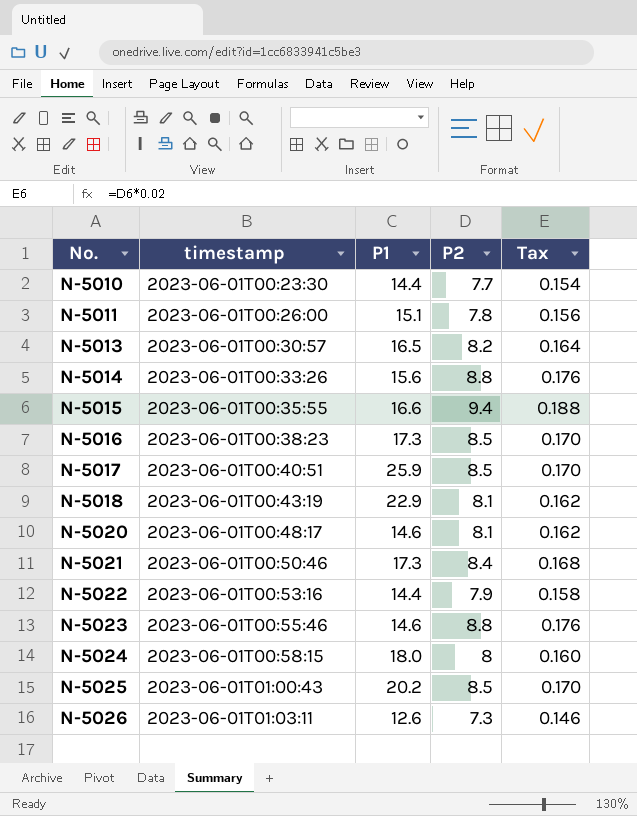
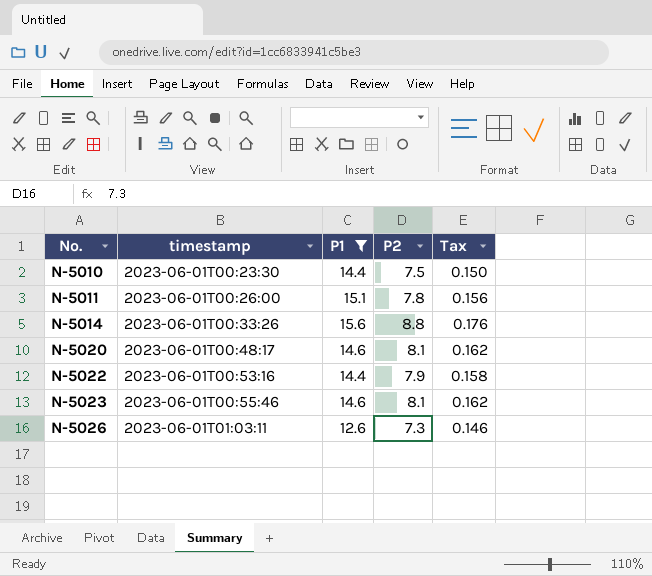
filter: none -> P1 <= 15.6
N-5010 | P2: 7.7 -> 7.5
N-5010 | Tax: 0.154 -> 0.150
N-5023 | P2: 8.8 -> 8.1
N-5023 | Tax: 0.176 -> 0.162

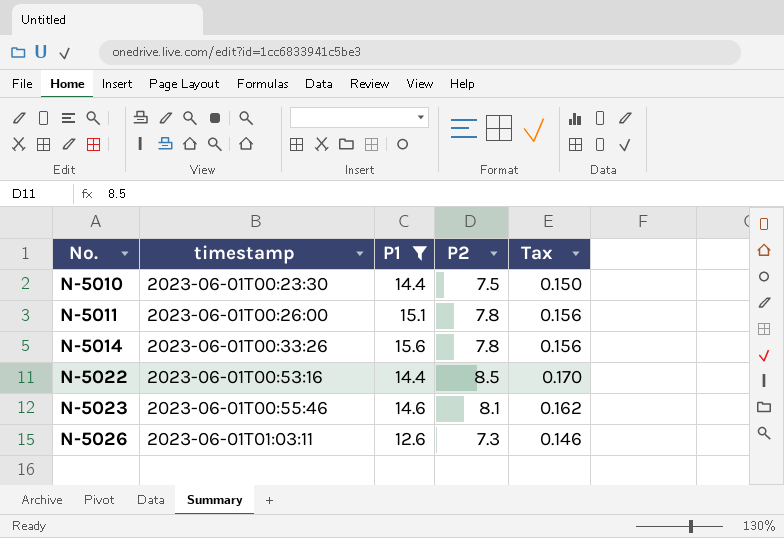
row N-5020: 2023-06-01T00:48:17 | 14.6 | 8.1 | 0.162 -> none
N-5014 | P2: 8.8 -> 7.8
N-5014 | Tax: 0.176 -> 0.156
N-5022 | P2: 7.9 -> 8.5
N-5022 | Tax: 0.158 -> 0.170

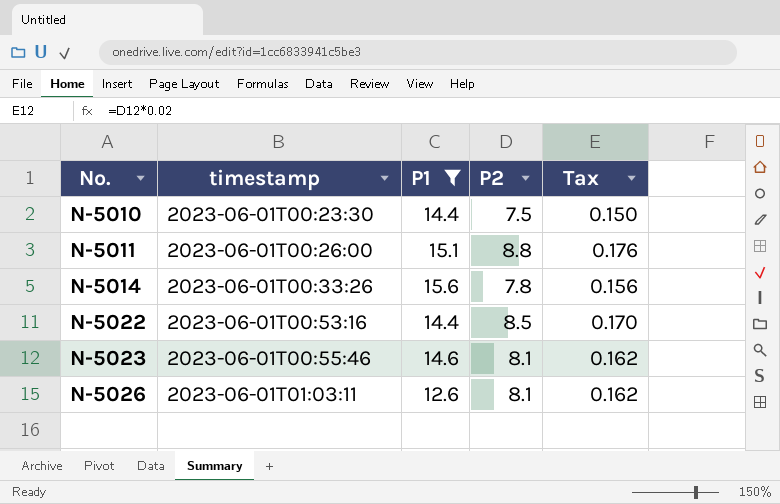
N-5011 | P2: 7.8 -> 8.8
N-5011 | Tax: 0.156 -> 0.176
N-5026 | P2: 7.3 -> 8.1
N-5026 | Tax: 0.146 -> 0.162

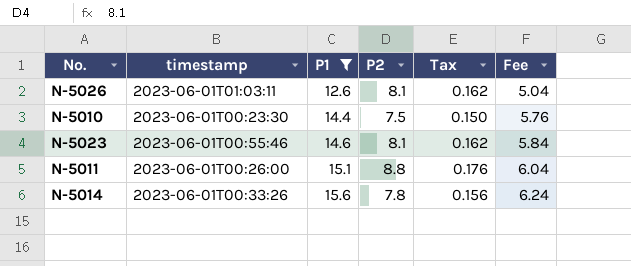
row order: No. ascending -> P1 ascending
column Fee | formula: none -> [P1] * 0.4
row N-5022: 2023-06-01T00:53:16 | 14.4 | 8.5 | 0.170 -> none

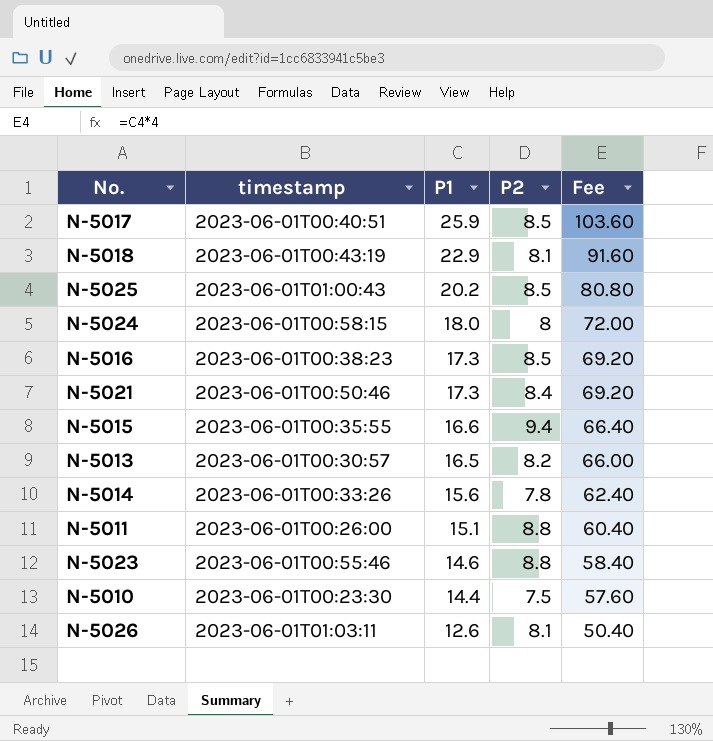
filter: P1 <= 15.6 -> none
row order: P1 ascending -> P1 descending
column Tax | formula: [P2] * 0.02 -> none
column Fee | formula: [P1] * 0.4 -> [P1] * 4
N-5023 | P2: 8.1 -> 8.8

